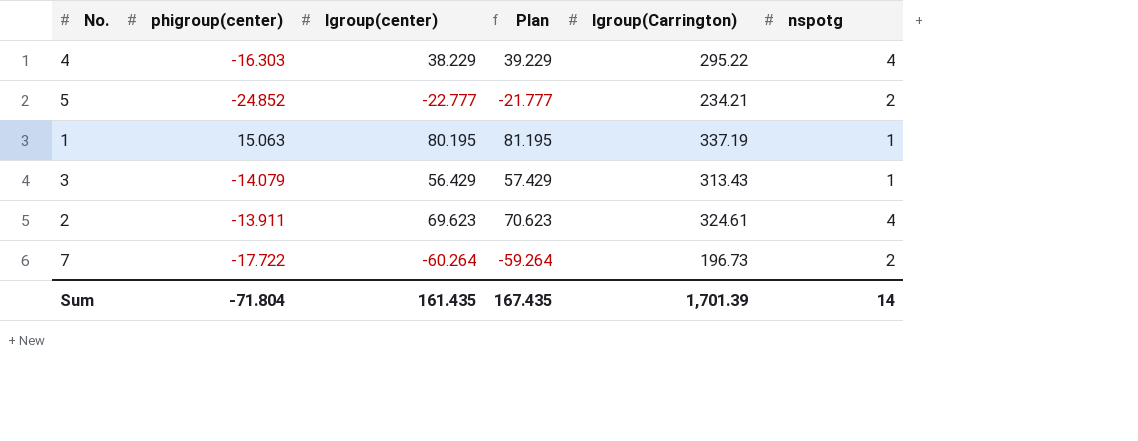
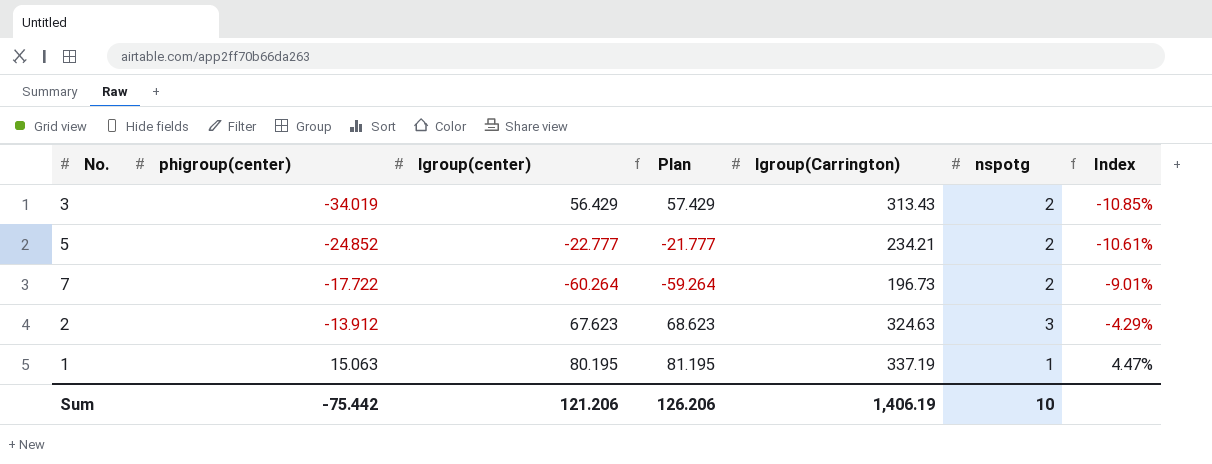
row order: none -> phigroup(center) ascending
column Index | formula: none -> [phigroup(center)] / [lgroup(Carrington)]
row 4: -16.303 | 38.229 | 39.229 | 295.22 | 4 -> none
3 | phigroup(center): -14.079 -> -34.019
3 | nspotg: 1 -> 2
2 | phigroup(center): -13.911 -> -13.912
2 | lgroup(center): 69.623 -> 67.623
2 | Plan: 70.623 -> 68.623
2 | lgroup(Carrington): 324.61 -> 324.63
2 | nspotg: 4 -> 3
Sum | phigroup(center): -71.804 -> -75.442
Sum | lgroup(center): 161.435 -> 121.206
Sum | Plan: 167.435 -> 126.206
Sum | lgroup(Carrington): 1,701.39 -> 1,406.19
Sum | nspotg: 14 -> 10

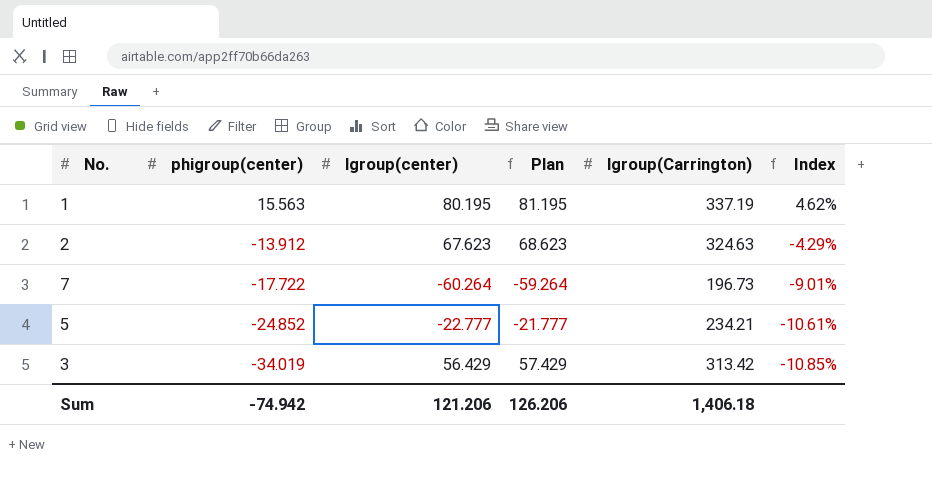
row order: phigroup(center) ascending -> phigroup(center) descending
column nspotg | position: 6 -> none
1 | phigroup(center): 15.063 -> 15.563
1 | Index: 4.47% -> 4.62%
3 | lgroup(Carrington): 313.43 -> 313.42
Sum | phigroup(center): -75.442 -> -74.942
Sum | lgroup(Carrington): 1,406.19 -> 1,406.18

